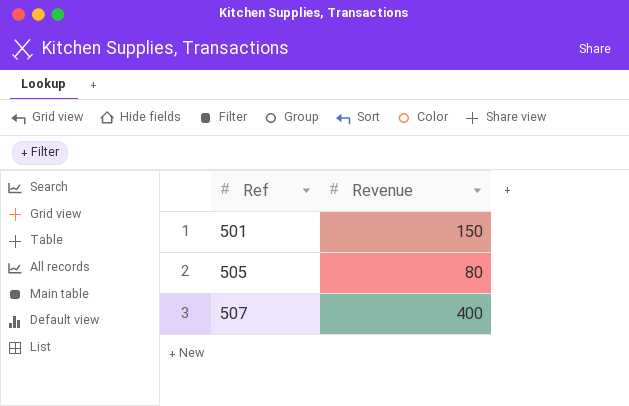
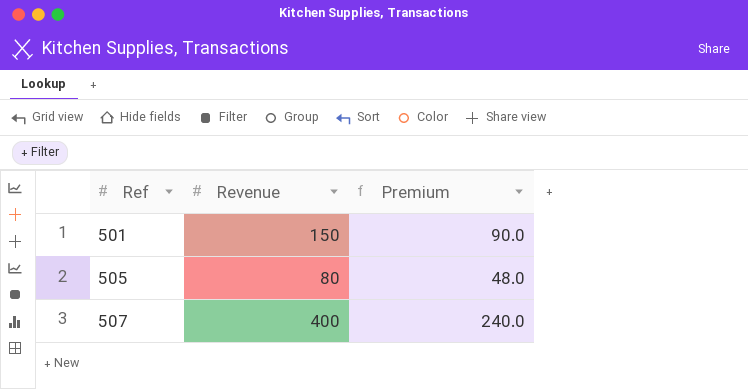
column Premium | formula: none -> [Revenue] * 0.6

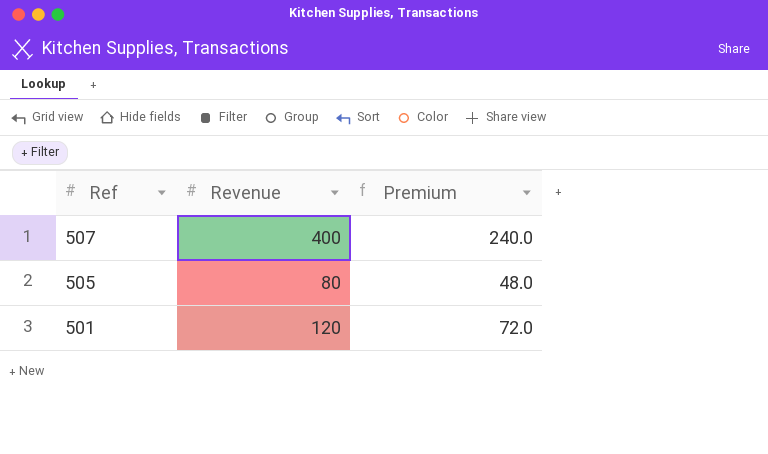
row order: Ref ascending -> Ref descending
501 | Revenue: 150 -> 120
501 | Premium: 90.0 -> 72.0

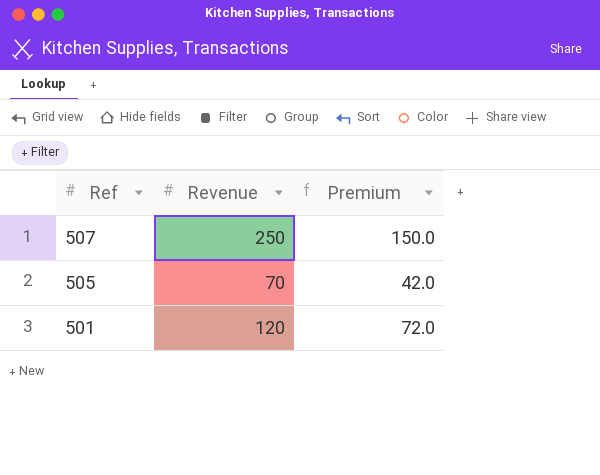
507 | Revenue: 400 -> 250
507 | Premium: 240.0 -> 150.0
505 | Revenue: 80 -> 70
505 | Premium: 48.0 -> 42.0

